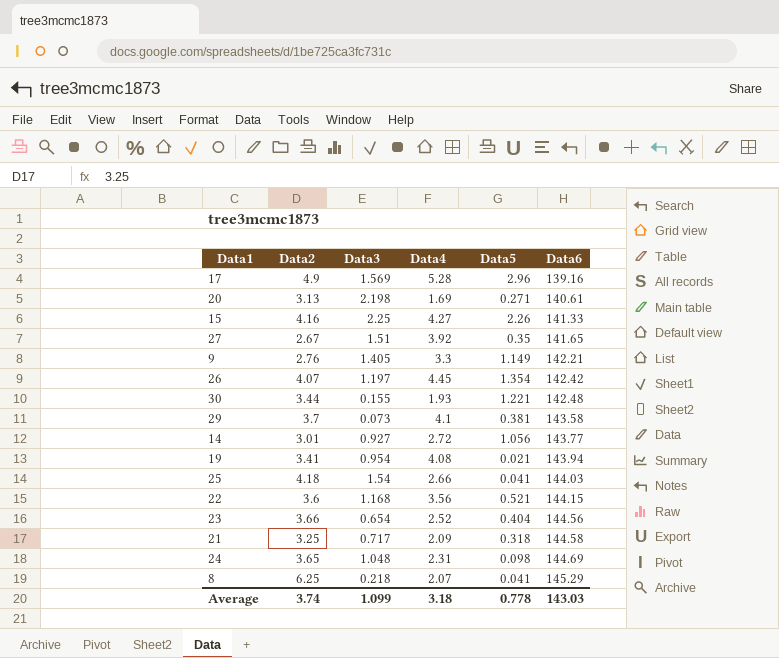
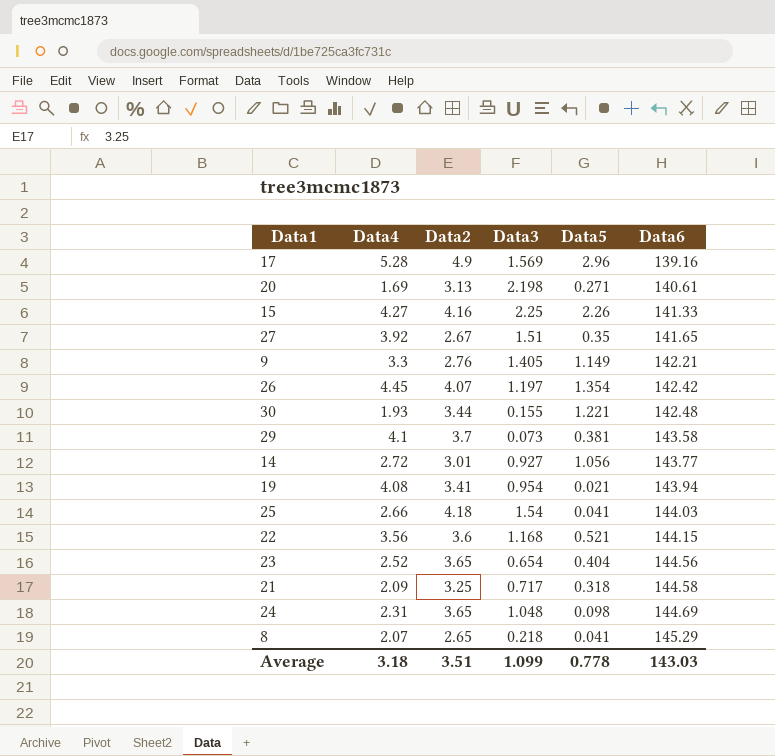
column Data4 | position: 4 -> 2
23 | Data2: 3.66 -> 3.65
8 | Data2: 6.25 -> 2.65
Average | Data2: 3.74 -> 3.51

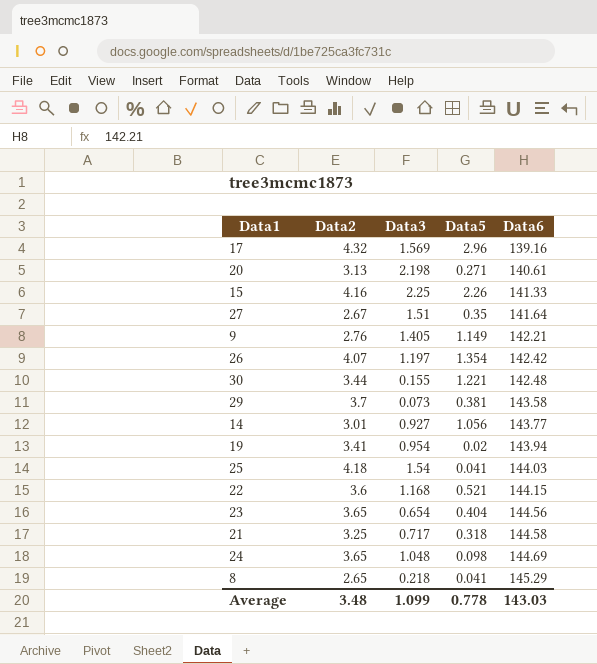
column Data4 | position: 2 -> none
17 | Data2: 4.9 -> 4.32
27 | Data6: 141.65 -> 141.64
19 | Data5: 0.021 -> 0.02
Average | Data2: 3.51 -> 3.48

